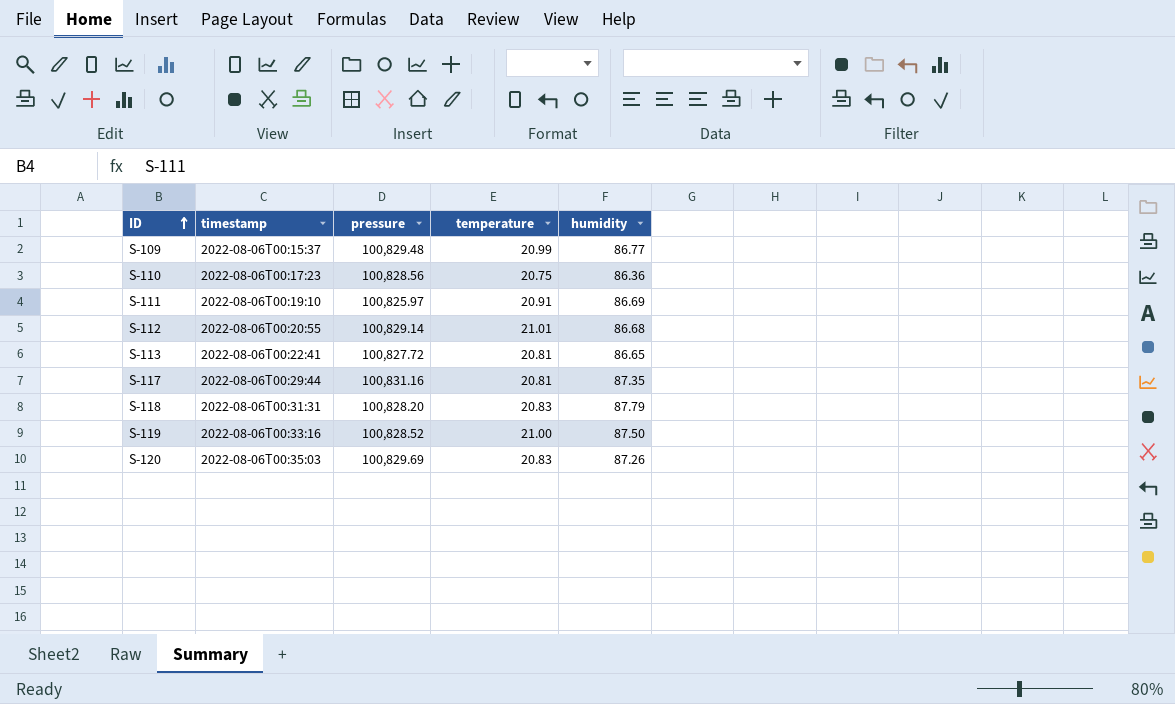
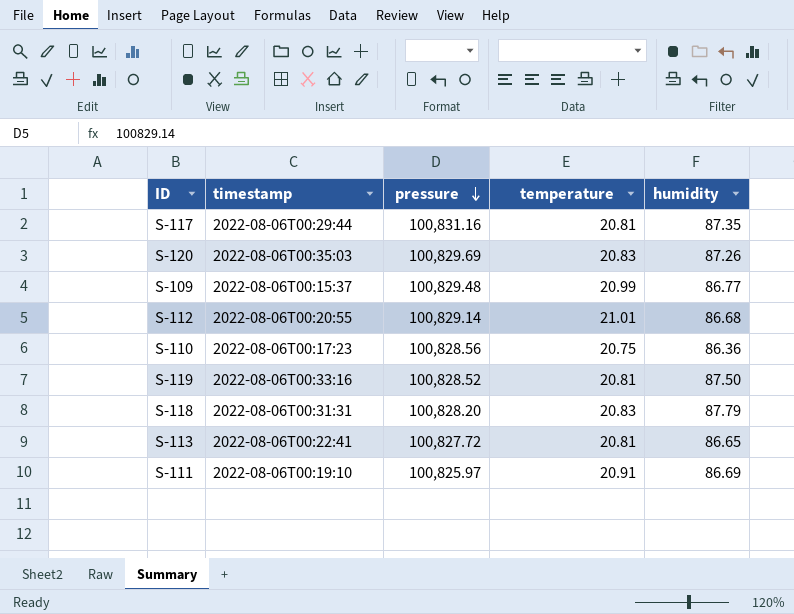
row order: ID ascending -> pressure descending
S-119 | temperature: 21.00 -> 20.81

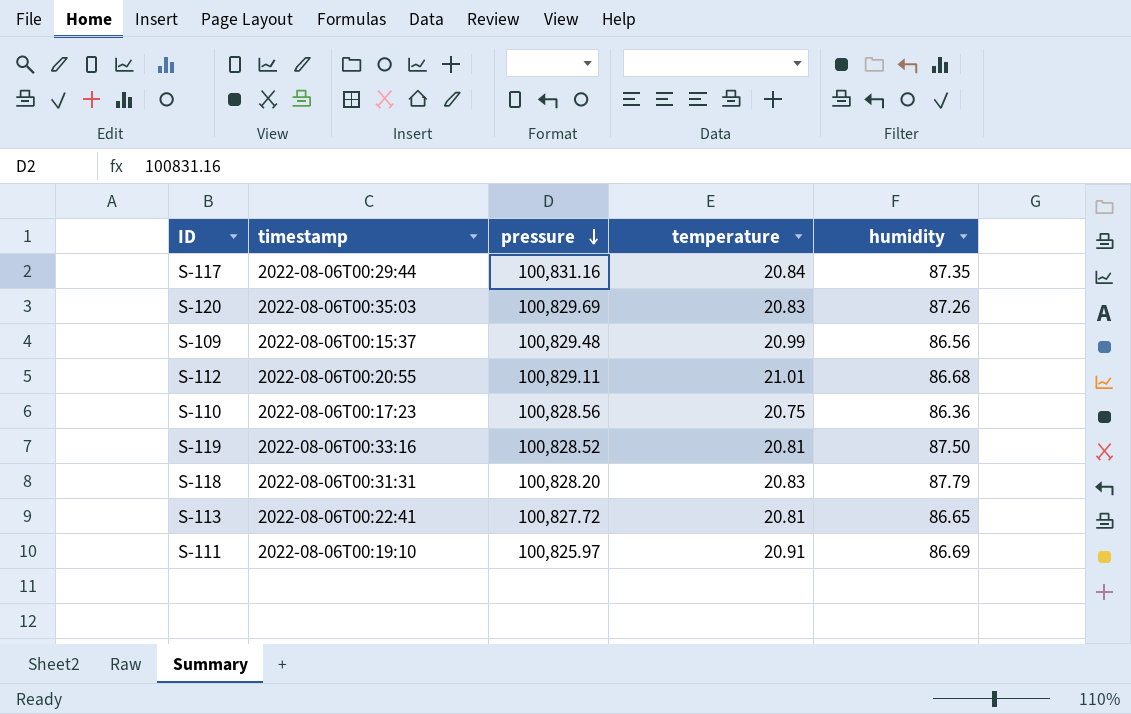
S-117 | temperature: 20.81 -> 20.84
S-109 | humidity: 86.77 -> 86.56
S-112 | pressure: 100,829.14 -> 100,829.11

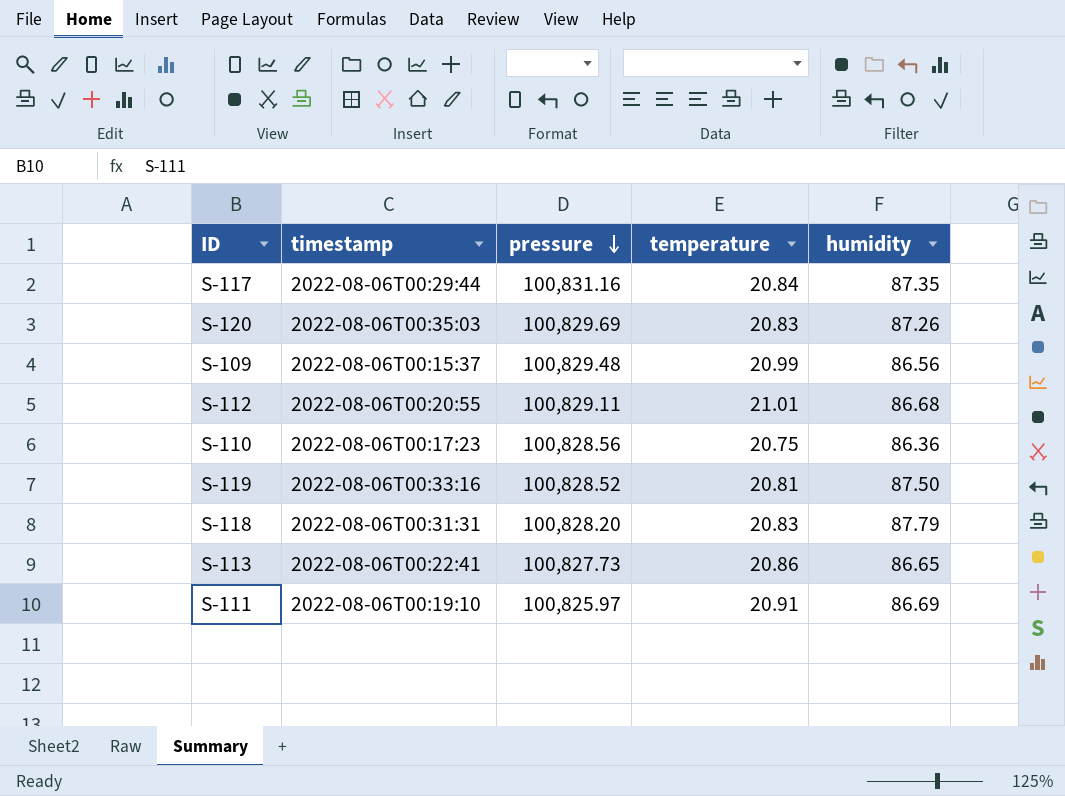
S-113 | pressure: 100,827.72 -> 100,827.73
S-113 | temperature: 20.81 -> 20.86

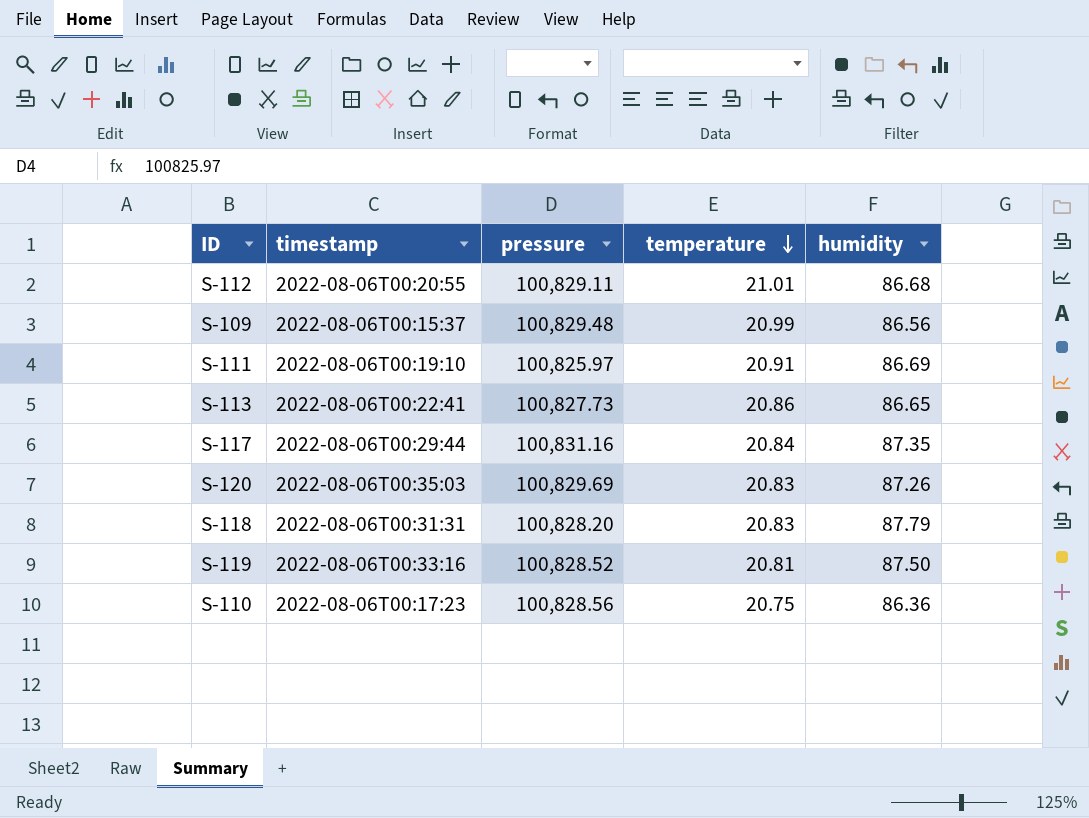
row order: pressure descending -> temperature descending

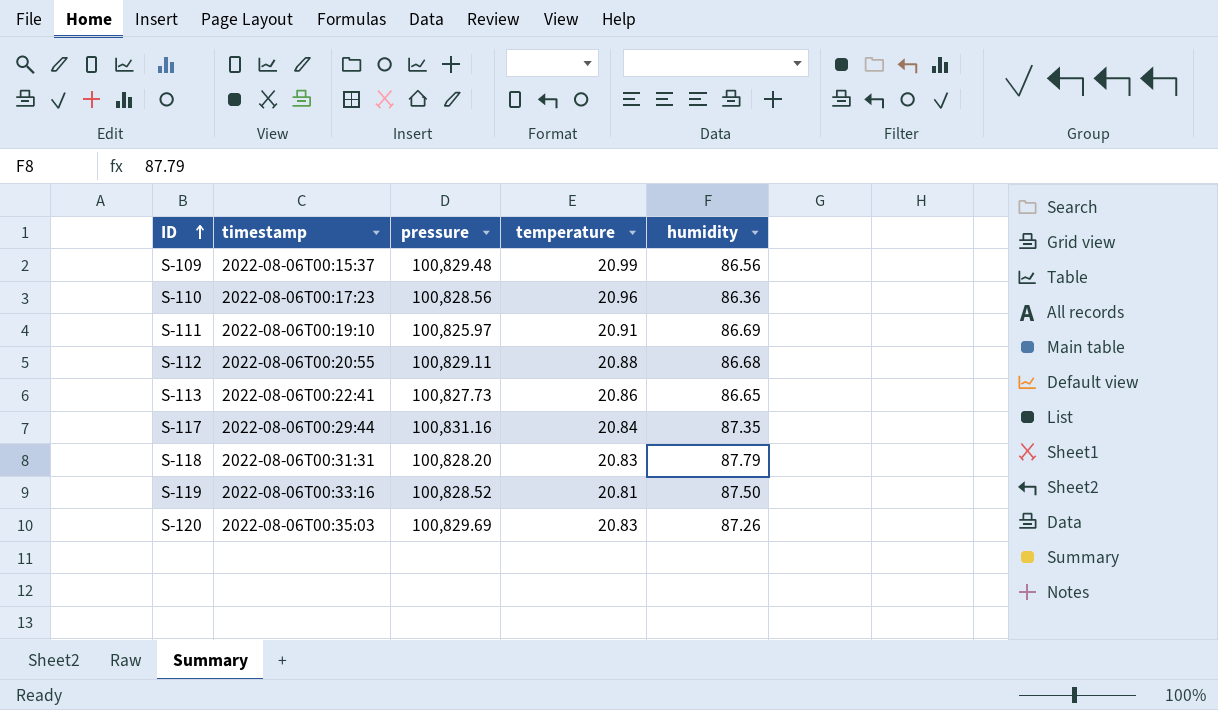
row order: temperature descending -> ID ascending
S-110 | temperature: 20.75 -> 20.96
S-112 | temperature: 21.01 -> 20.88

